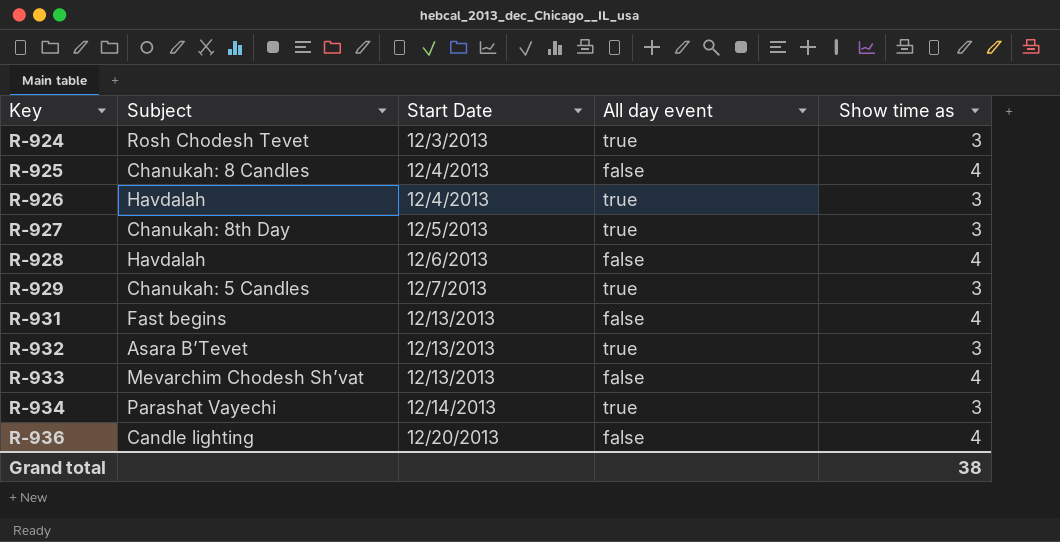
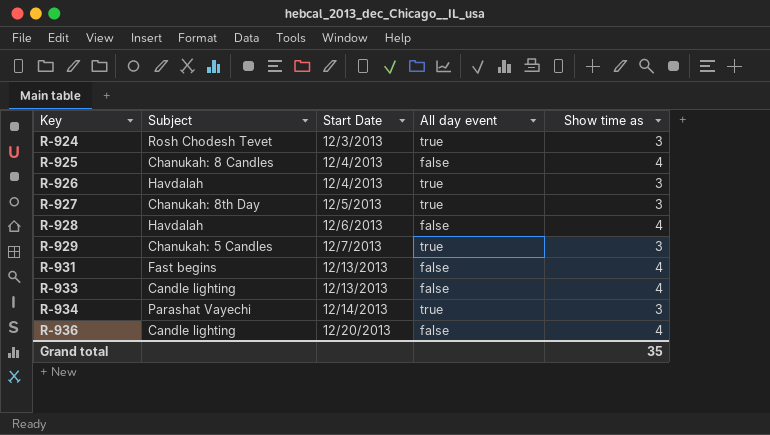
row R-932: Asara B’Tevet | 12/13/2013 | true | 3 -> none
R-933 | Subject: Mevarchim Chodesh Sh’vat -> Candle lighting
Grand total | Show time as: 38 -> 35

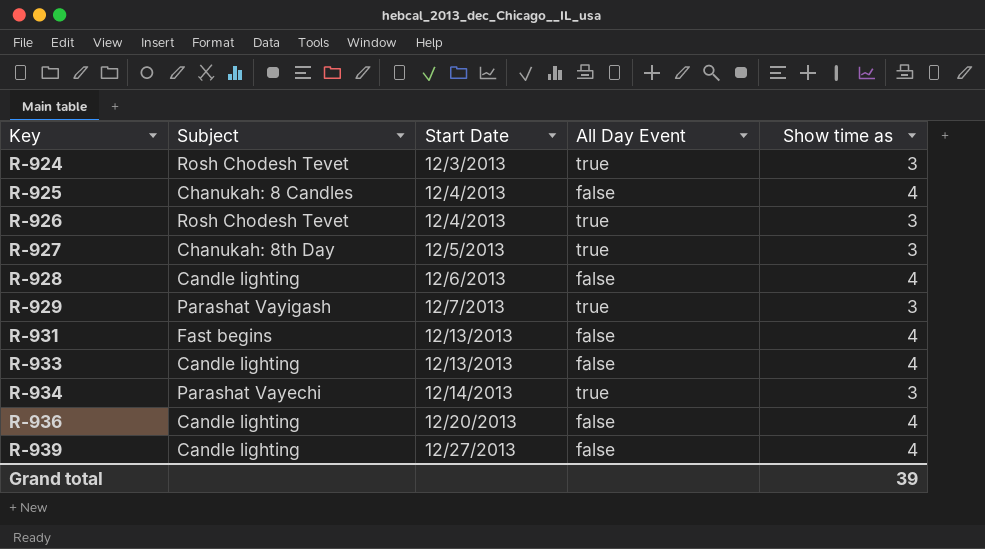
column name: All day event -> All Day Event
R-926 | Subject: Havdalah -> Rosh Chodesh Tevet
R-928 | Subject: Havdalah -> Candle lighting
R-929 | Subject: Chanukah: 5 Candles -> Parashat Vayigash
row R-939: none -> Candle lighting | 12/27/2013 | false | 4
Grand total | Show time as: 35 -> 39

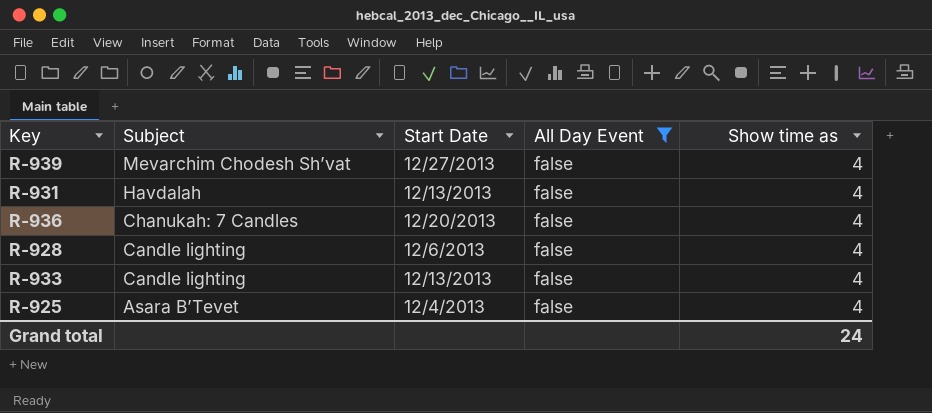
filter: none -> All Day Event = false
row order: Key ascending -> Subject descending
R-939 | Subject: Candle lighting -> Mevarchim Chodesh Sh’vat
R-931 | Subject: Fast begins -> Havdalah
R-936 | Subject: Candle lighting -> Chanukah: 7 Candles
R-925 | Subject: Chanukah: 8 Candles -> Asara B’Tevet
Grand total | Show time as: 39 -> 24

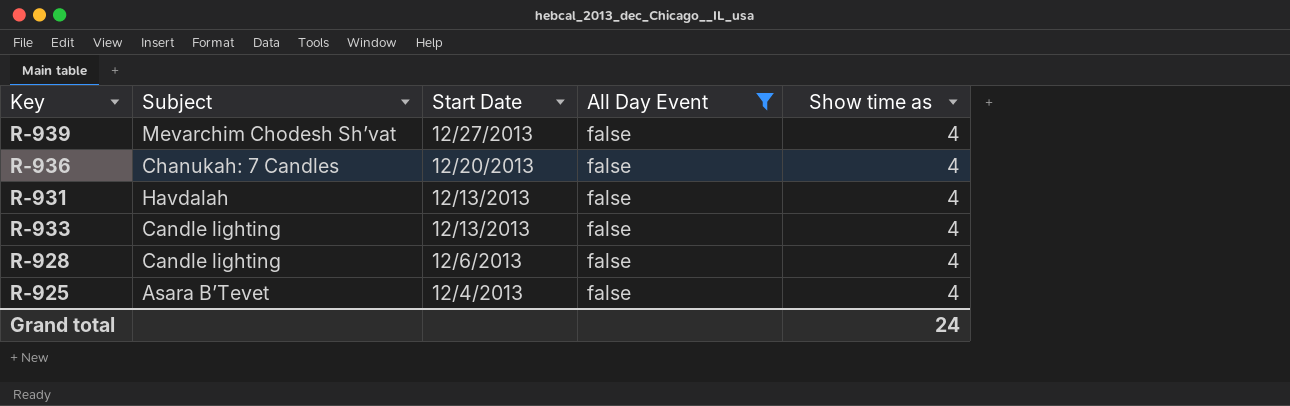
row order: Subject descending -> Start Date descending

